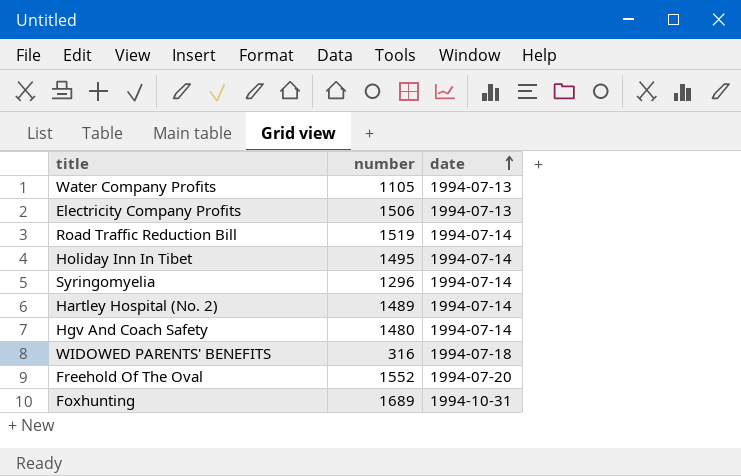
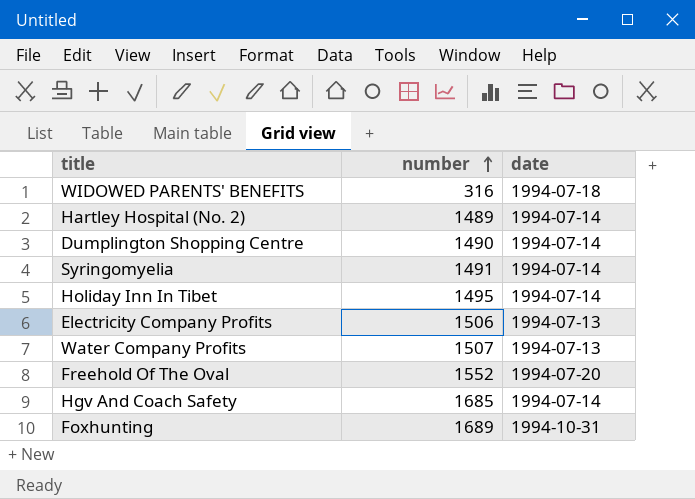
row order: date ascending -> number ascending
row Road Traffic Reduction Bill: 1519 | 1994-07-14 -> none
row Dumplington Shopping Centre: none -> 1490 | 1994-07-14
Syringomyelia | number: 1296 -> 1491
Water Company Profits | number: 1105 -> 1507
Hgv And Coach Safety | number: 1480 -> 1685

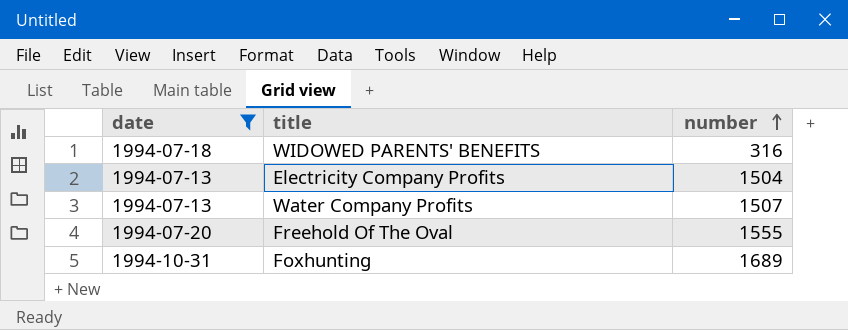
filter: none -> date != 1994-07-14
column date | position: 3 -> 1
Electricity Company Profits | number: 1506 -> 1504
Freehold Of The Oval | number: 1552 -> 1555

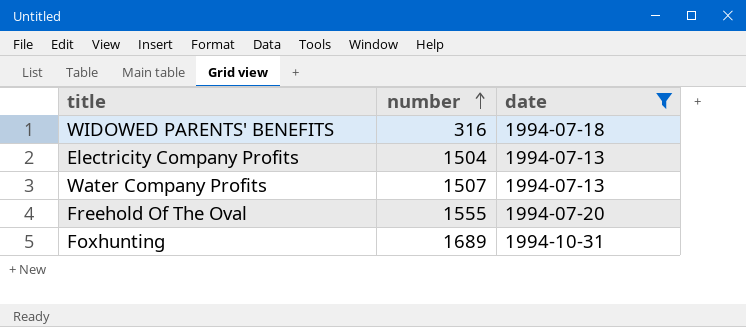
column date | position: 1 -> 3

